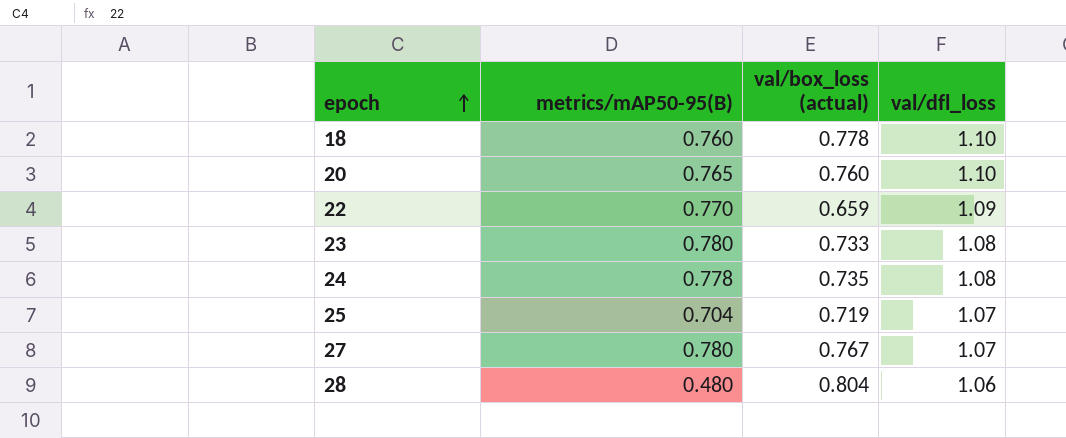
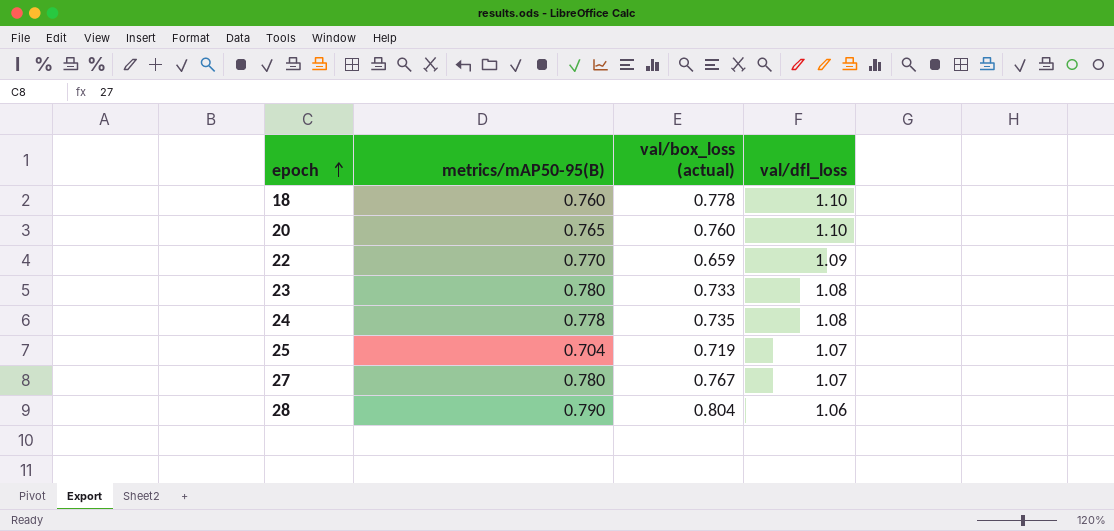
28 | metrics/mAP50-95(B): 0.480 -> 0.790

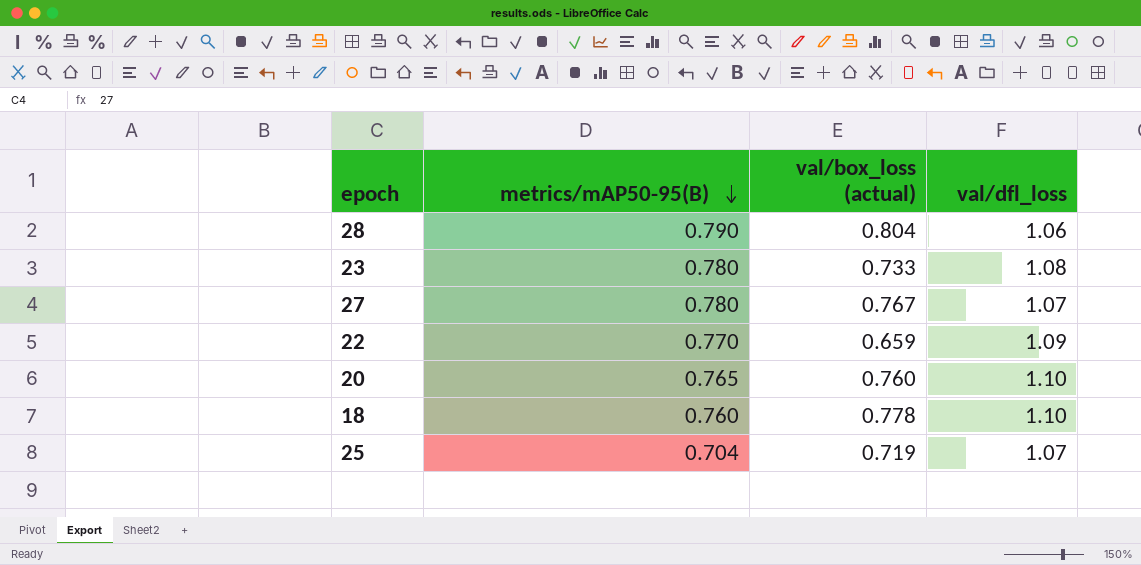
row order: epoch ascending -> metrics/mAP50-95(B) descending
row 24: 0.778 | 0.735 | 1.08 -> none

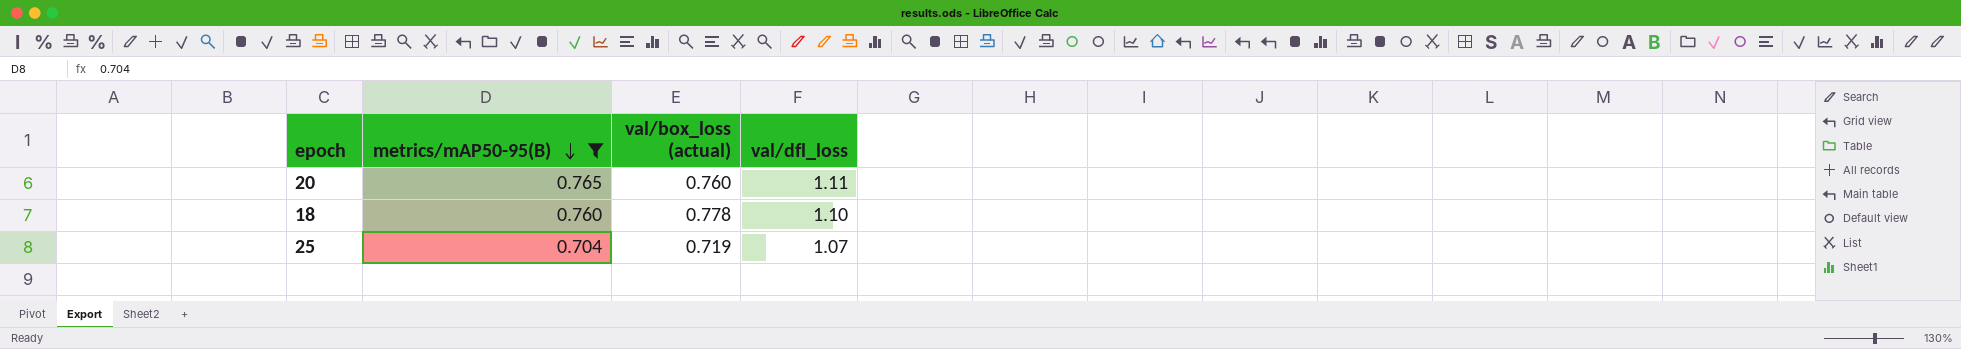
filter: none -> metrics/mAP50-95(B) <= 0.765
20 | val/dfl_loss: 1.10 -> 1.11

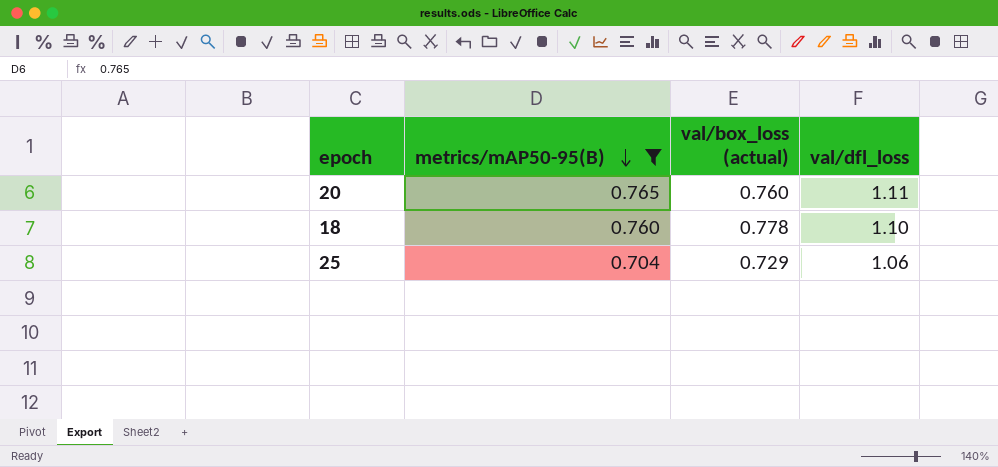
25 | val/box_loss (actual): 0.719 -> 0.729
25 | val/dfl_loss: 1.07 -> 1.06

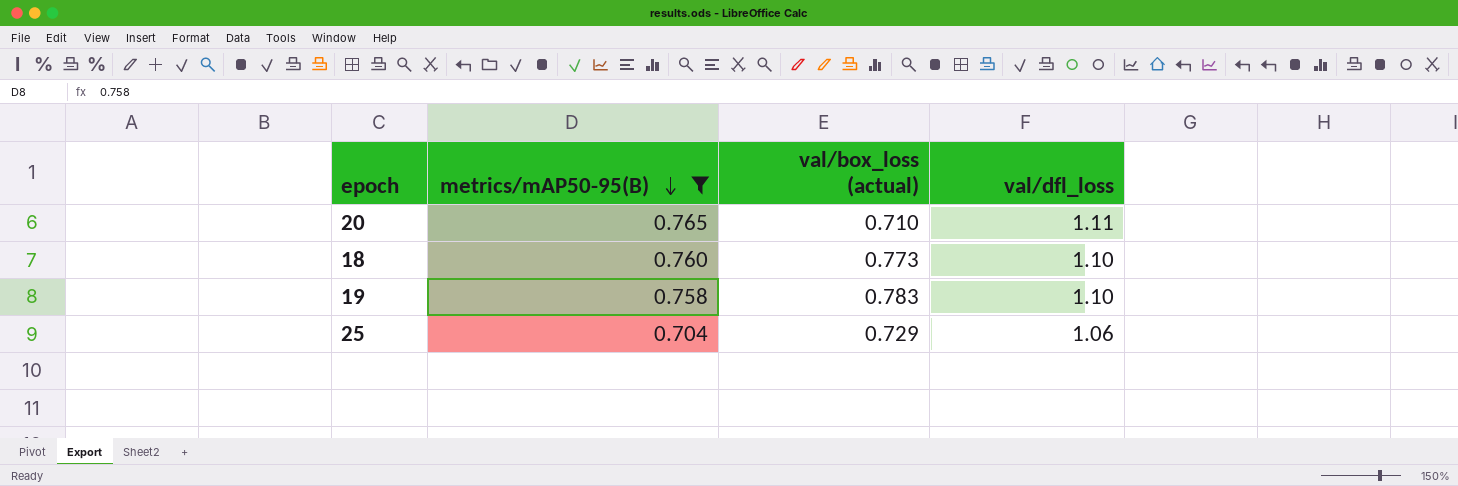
20 | val/box_loss (actual): 0.760 -> 0.710
18 | val/box_loss (actual): 0.778 -> 0.773
row 19: none -> 0.758 | 0.783 | 1.10

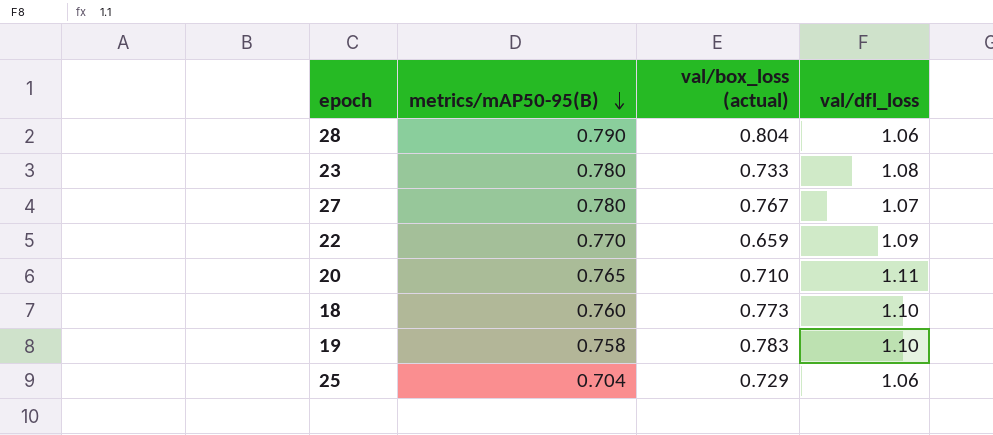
filter: metrics/mAP50-95(B) <= 0.765 -> none

